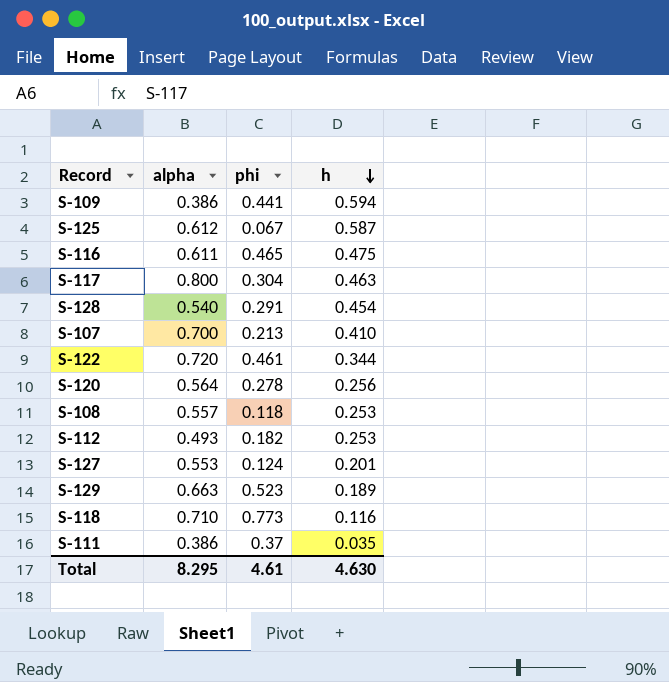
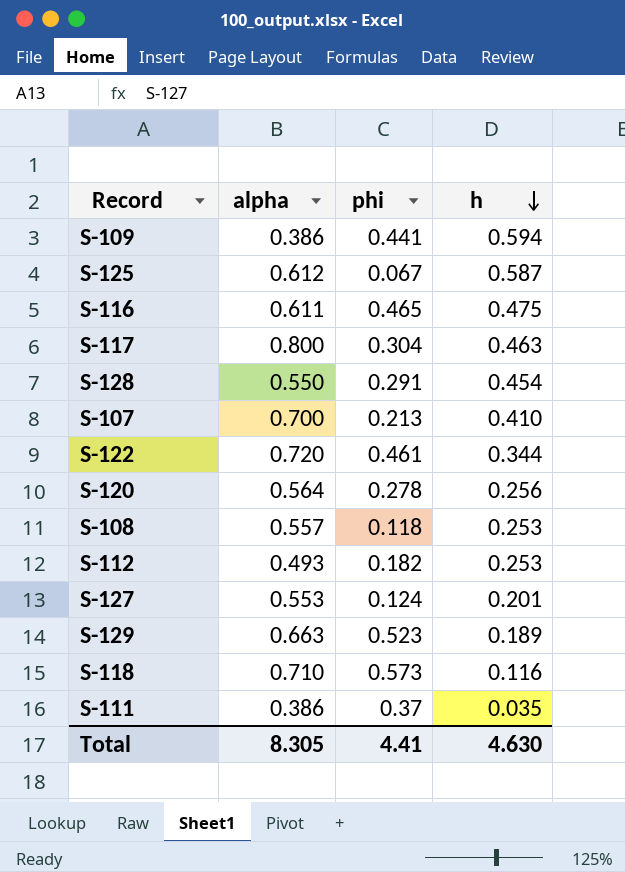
S-128 | alpha: 0.540 -> 0.550
S-118 | phi: 0.773 -> 0.573
Total | alpha: 8.295 -> 8.305
Total | phi: 4.61 -> 4.41

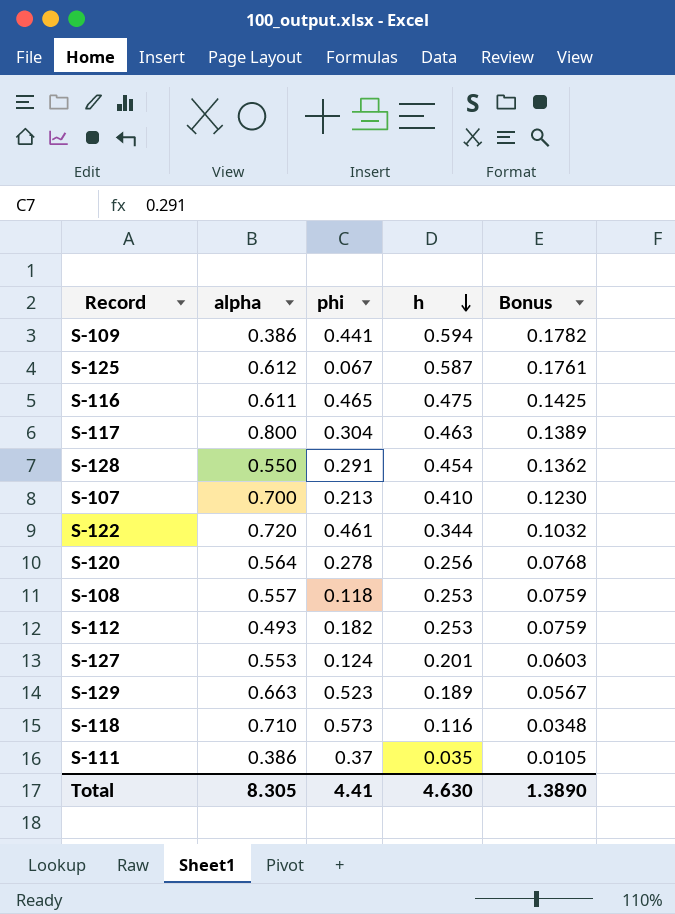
column Bonus | formula: none -> [h] * 0.3

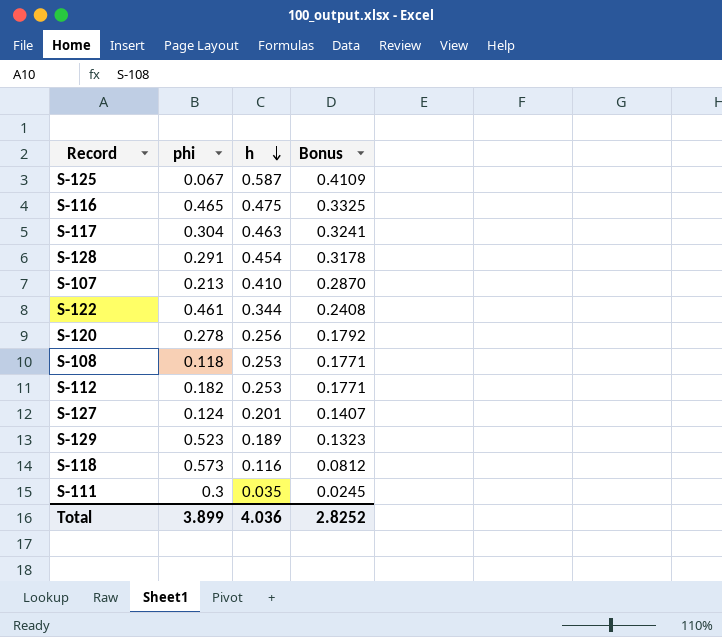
column alpha | position: 2 -> none
column Bonus | formula: [h] * 0.3 -> [h] * 0.7
row S-109: 0.386 | 0.441 | 0.594 | 0.1782 -> none
S-111 | phi: 0.37 -> 0.3
Total | phi: 4.41 -> 3.899
Total | h: 4.630 -> 4.036
Total | Bonus: 1.3890 -> 2.8252

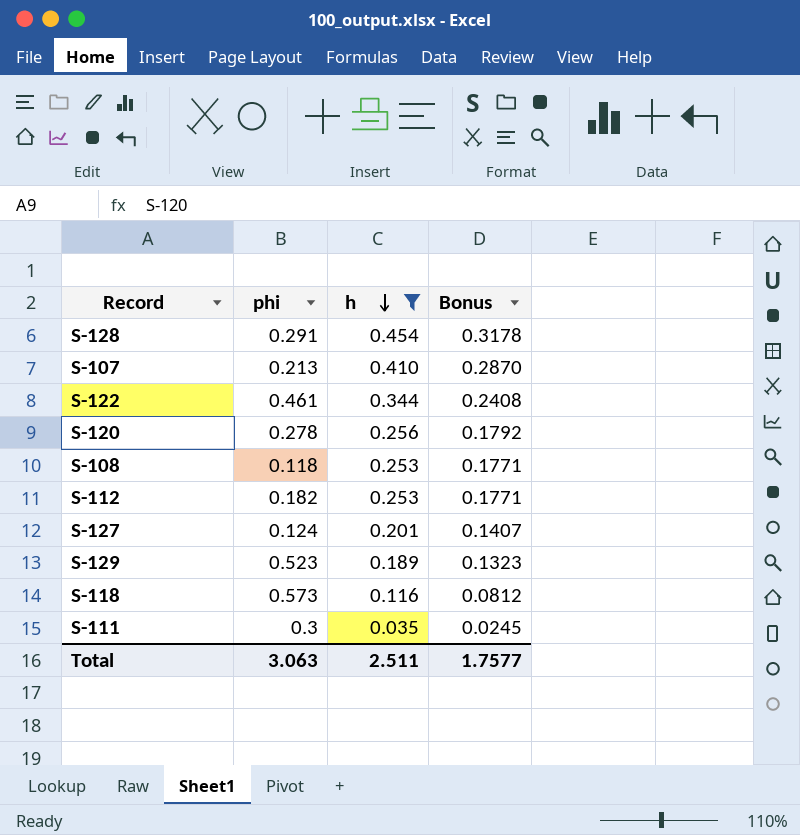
filter: none -> h <= 0.454
Total | phi: 3.899 -> 3.063
Total | h: 4.036 -> 2.511
Total | Bonus: 2.8252 -> 1.7577

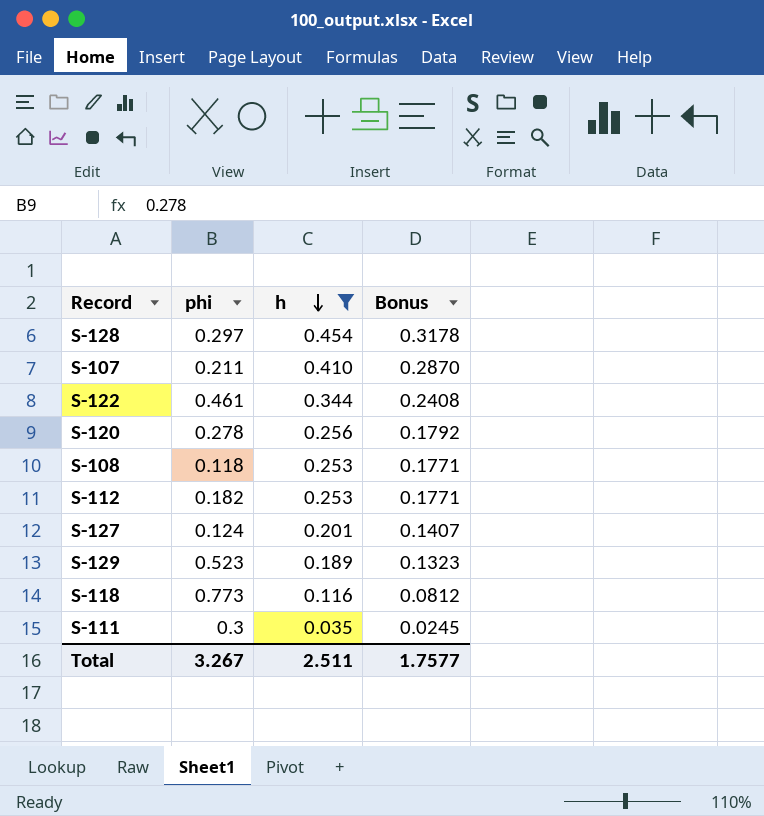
S-128 | phi: 0.291 -> 0.297
S-107 | phi: 0.213 -> 0.211
S-118 | phi: 0.573 -> 0.773
Total | phi: 3.063 -> 3.267

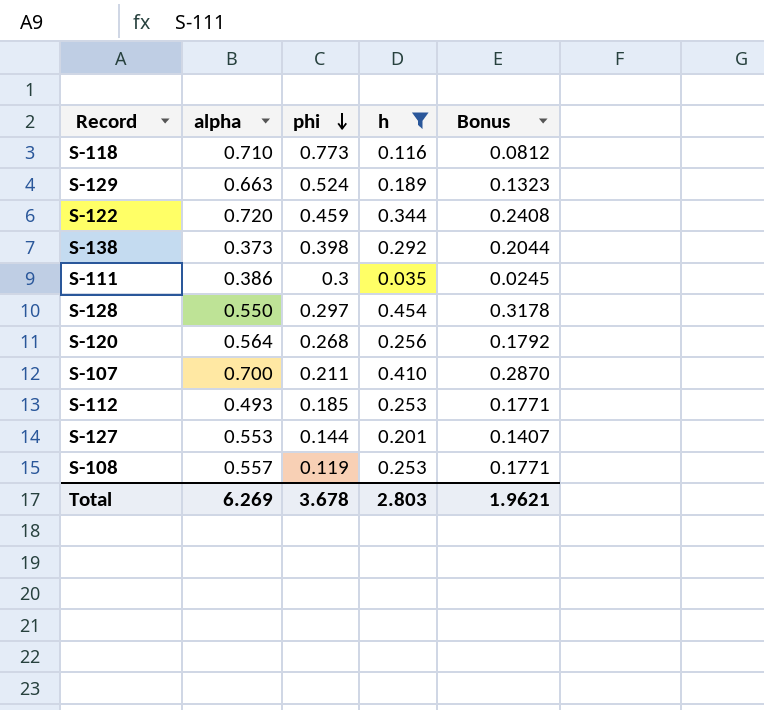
row order: h descending -> phi descending
column alpha | position: none -> 2
S-129 | phi: 0.523 -> 0.524
S-122 | phi: 0.461 -> 0.459
row S-138: none -> 0.373 | 0.398 | 0.292 | 0.2044
S-120 | phi: 0.278 -> 0.268
S-112 | phi: 0.182 -> 0.185
S-127 | phi: 0.124 -> 0.144
S-108 | phi: 0.118 -> 0.119
Total | phi: 3.267 -> 3.678
Total | h: 2.511 -> 2.803
Total | Bonus: 1.7577 -> 1.9621

